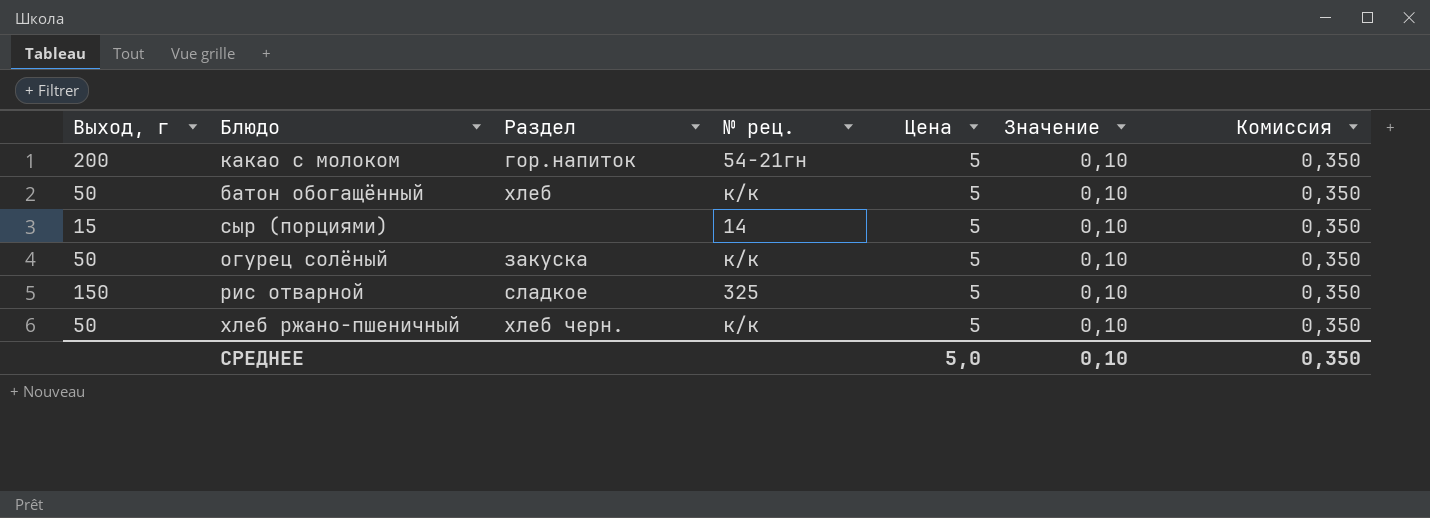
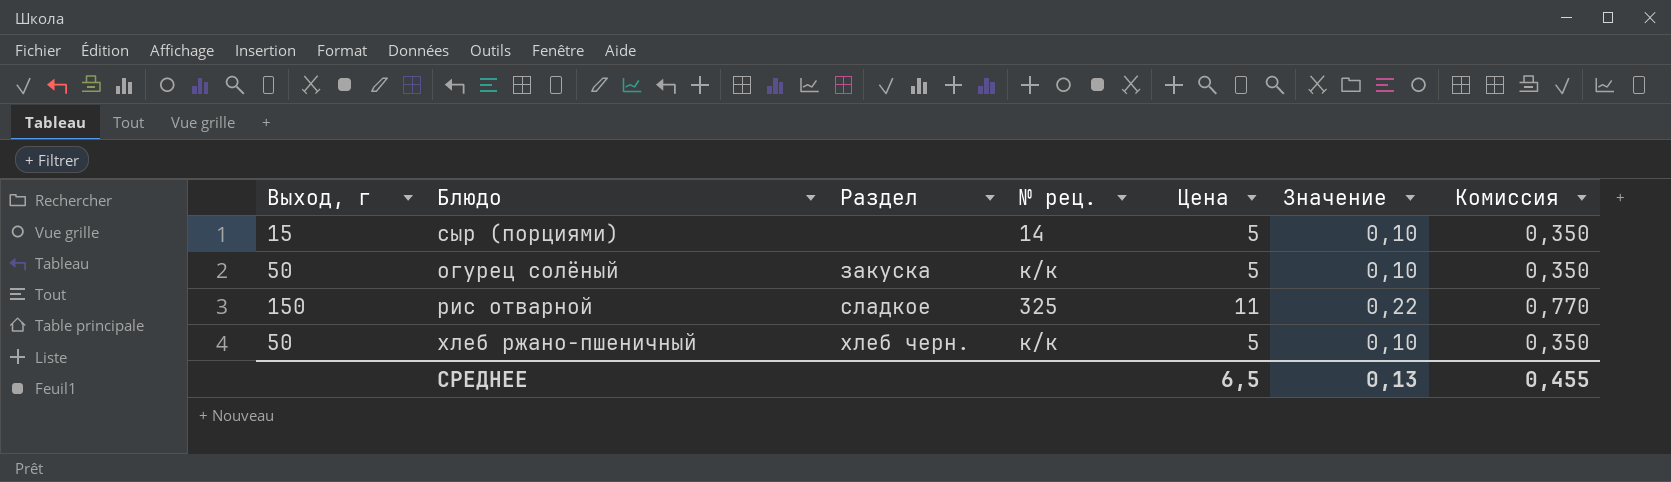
row какао с молоком: 200 | гор.напиток | 54-21гн | 5 | 0,10 | 0,350 -> none
row батон обогащённый: 50 | хлеб | к/к | 5 | 0,10 | 0,350 -> none
рис отварной | Цена: 5 -> 11
рис отварной | Значение: 0,10 -> 0,22
рис отварной | Комиссия: 0,350 -> 0,770
СРЕДНЕЕ | Цена: 5,0 -> 6,5
СРЕДНЕЕ | Значение: 0,10 -> 0,13
СРЕДНЕЕ | Комиссия: 0,350 -> 0,455

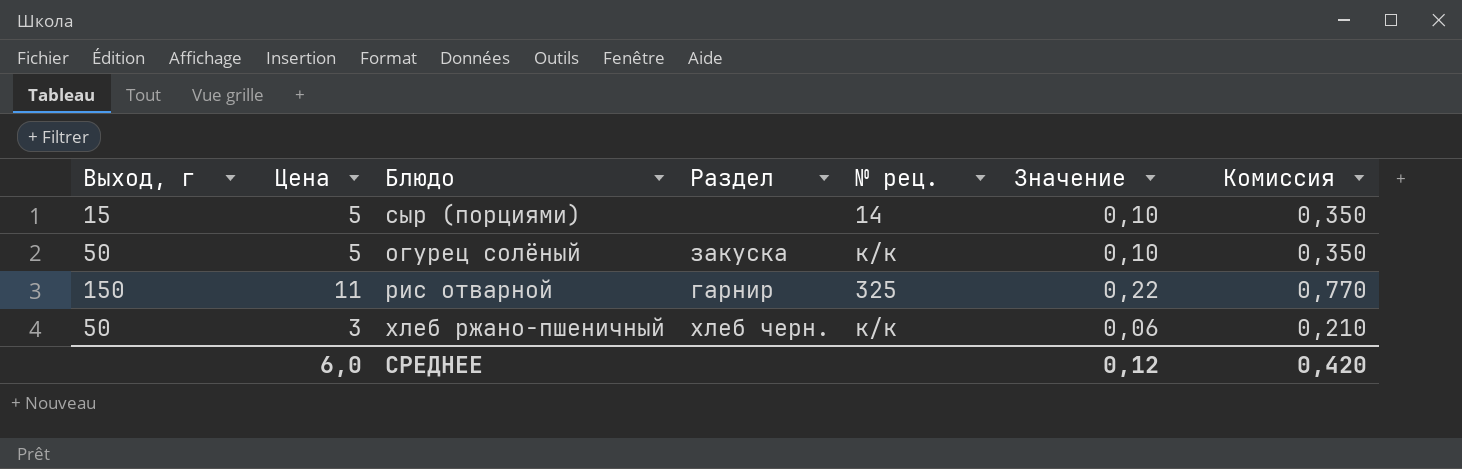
column Цена | position: 5 -> 2
рис отварной | Раздел: сладкое -> гарнир
хлеб ржано-пшеничный | Цена: 5 -> 3
хлеб ржано-пшеничный | Значение: 0,10 -> 0,06
хлеб ржано-пшеничный | Комиссия: 0,350 -> 0,210
СРЕДНЕЕ | Цена: 6,5 -> 6,0
СРЕДНЕЕ | Значение: 0,13 -> 0,12
СРЕДНЕЕ | Комиссия: 0,455 -> 0,420

